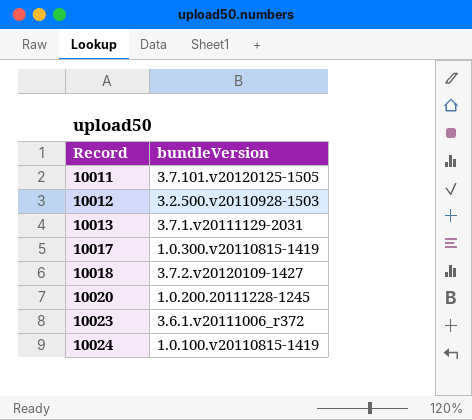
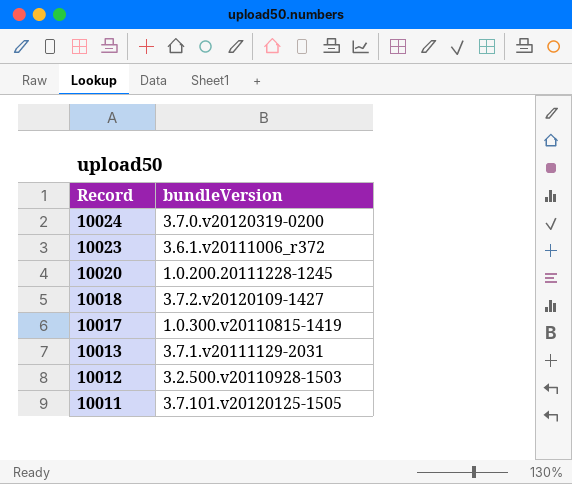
row order: Record ascending -> Record descending
10024 | bundleVersion: 1.0.100.v20110815-1419 -> 3.7.0.v20120319-0200

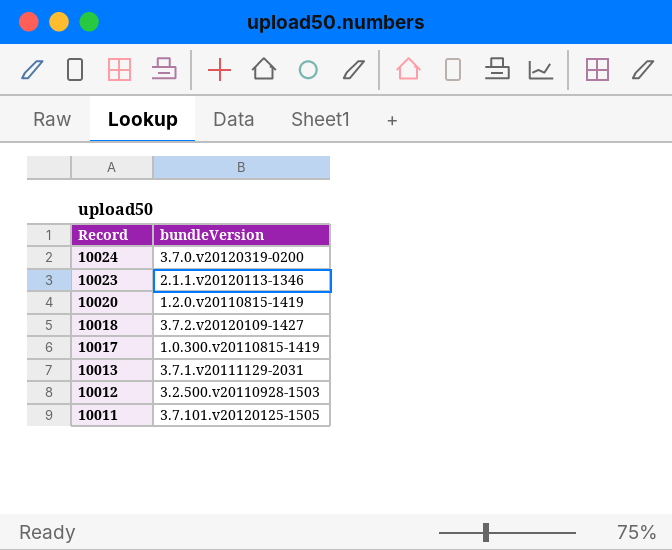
10023 | bundleVersion: 3.6.1.v20111006_r372 -> 2.1.1.v20120113-1346
10020 | bundleVersion: 1.0.200.20111228-1245 -> 1.2.0.v20110815-1419

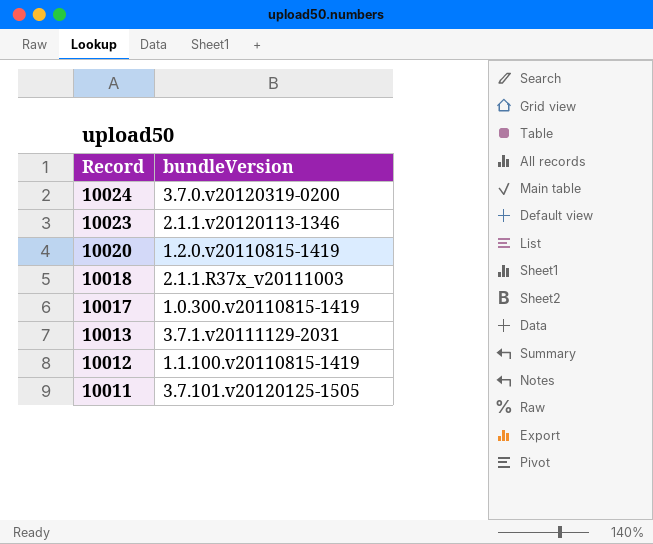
10018 | bundleVersion: 3.7.2.v20120109-1427 -> 2.1.1.R37x_v20111003
10012 | bundleVersion: 3.2.500.v20110928-1503 -> 1.1.100.v20110815-1419

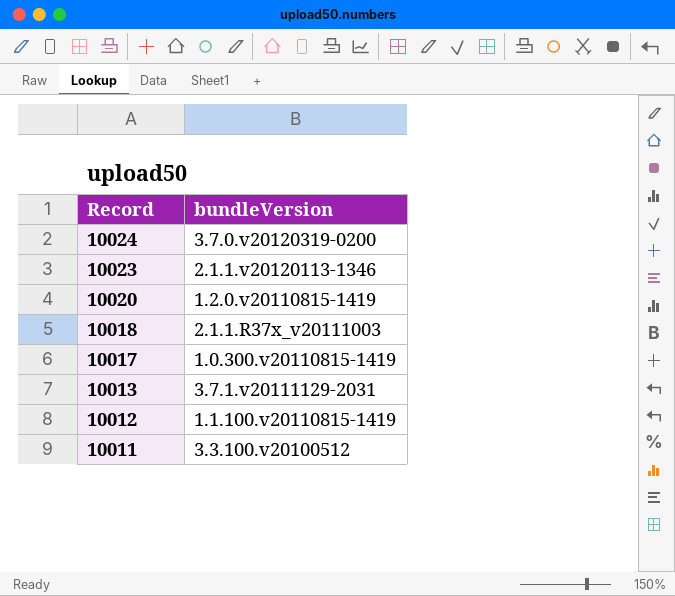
10011 | bundleVersion: 3.7.101.v20120125-1505 -> 3.3.100.v20100512

